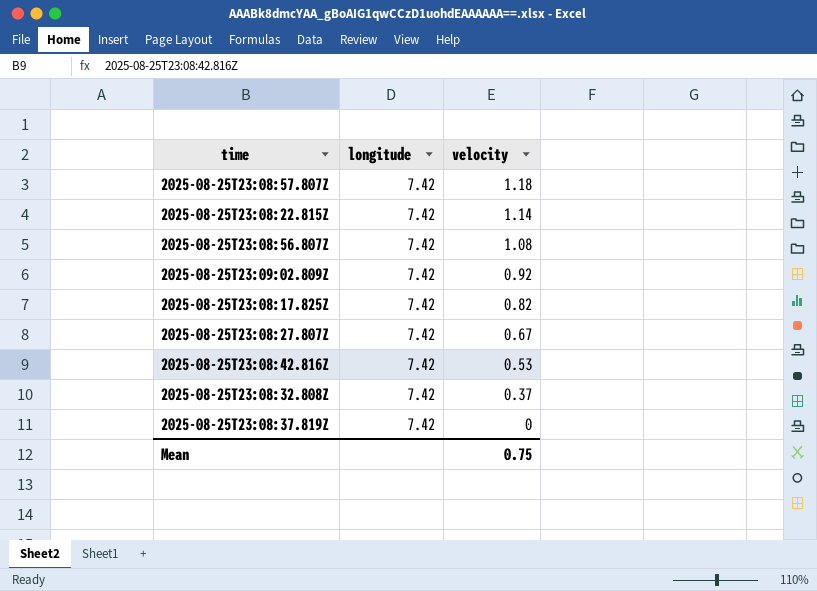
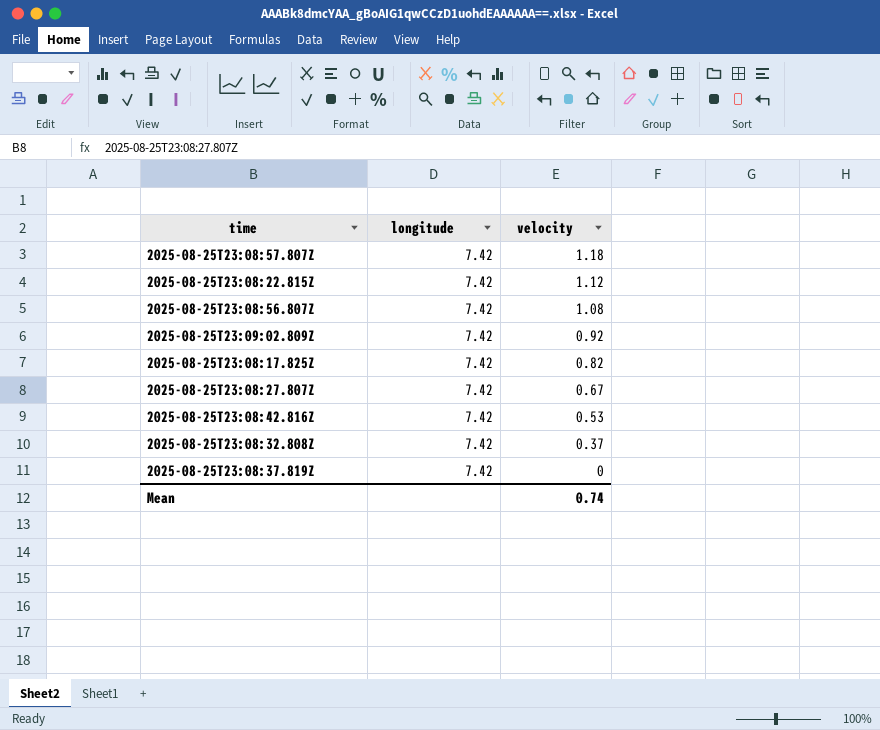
2025-08-25T23:08:22.815Z | velocity: 1.14 -> 1.12
Mean | velocity: 0.75 -> 0.74

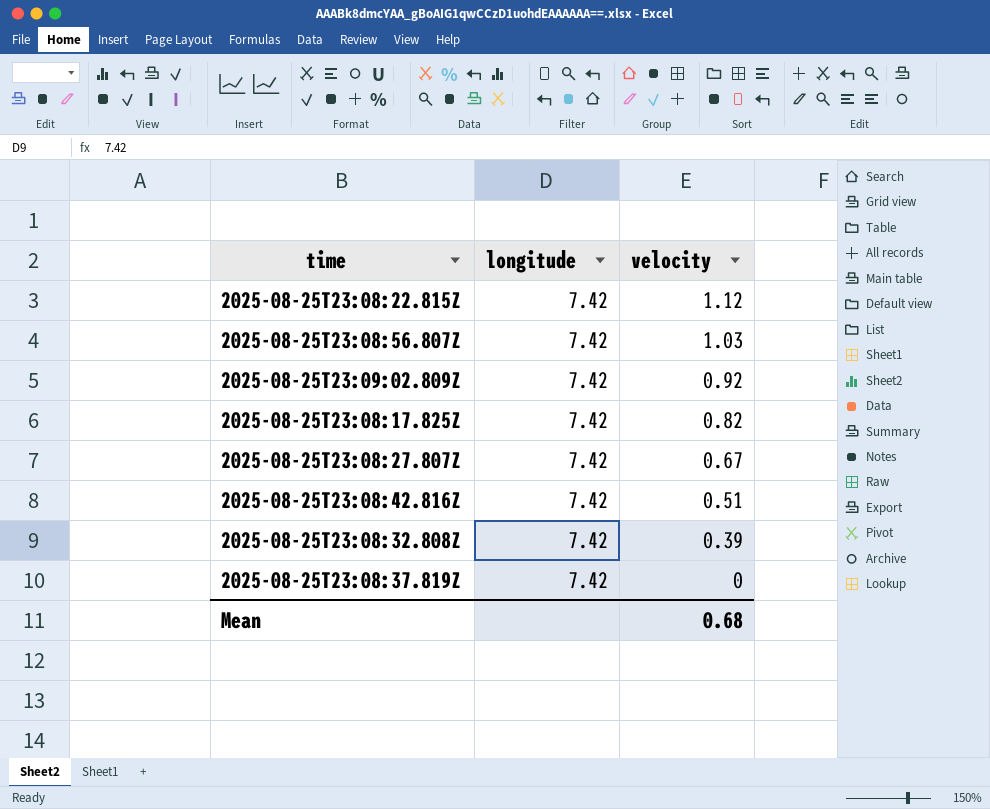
row 2025-08-25T23:08:57.807Z: 7.42 | 1.18 -> none
2025-08-25T23:08:56.807Z | velocity: 1.08 -> 1.03
2025-08-25T23:08:42.816Z | velocity: 0.53 -> 0.51
2025-08-25T23:08:32.808Z | velocity: 0.37 -> 0.39
Mean | velocity: 0.74 -> 0.68

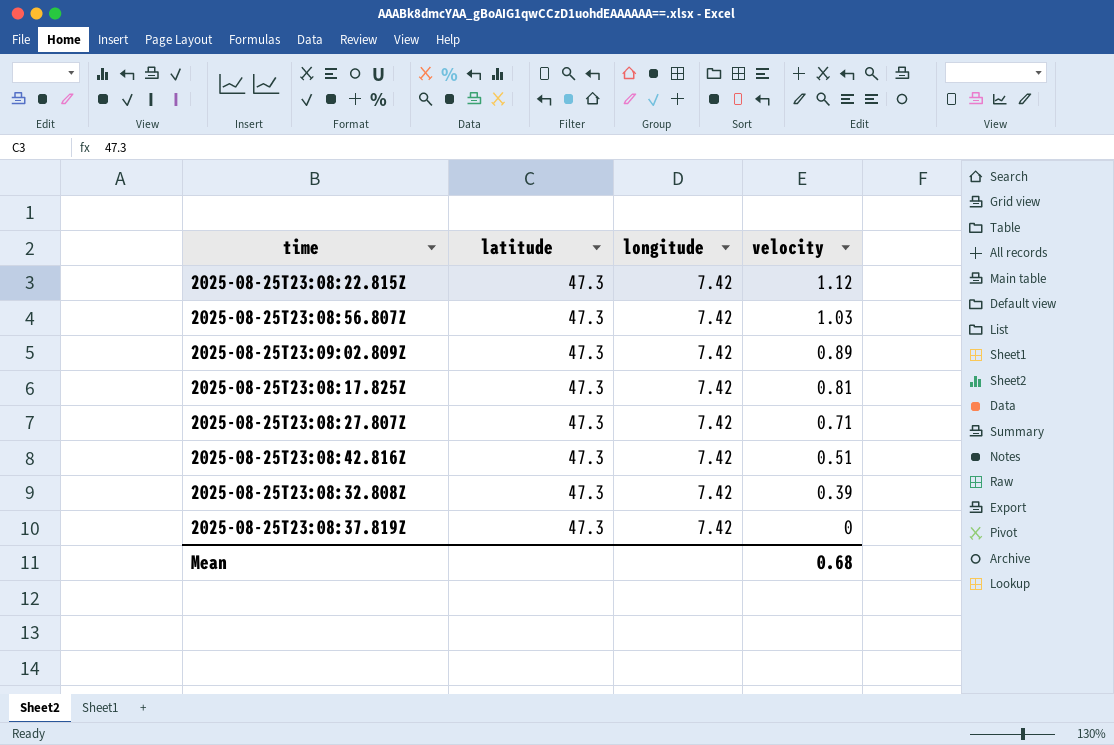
column latitude | position: none -> 2
2025-08-25T23:09:02.809Z | velocity: 0.92 -> 0.89
2025-08-25T23:08:17.825Z | velocity: 0.82 -> 0.81
2025-08-25T23:08:27.807Z | velocity: 0.67 -> 0.71

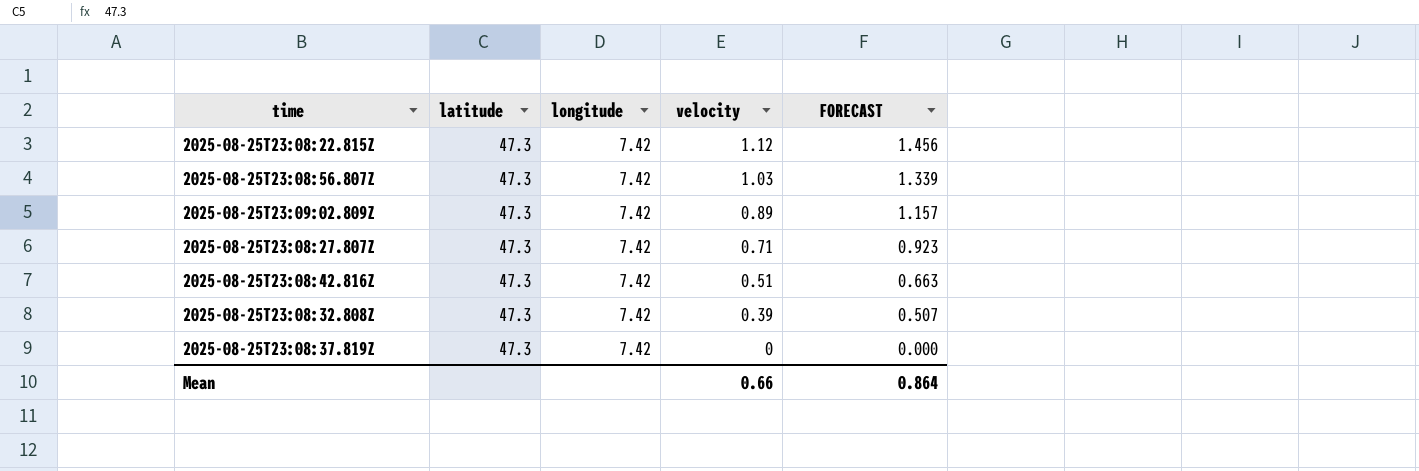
column FORECAST | formula: none -> [velocity] * 1.3
row 2025-08-25T23:08:17.825Z: 47.3 | 7.42 | 0.81 -> none
Mean | velocity: 0.68 -> 0.66

